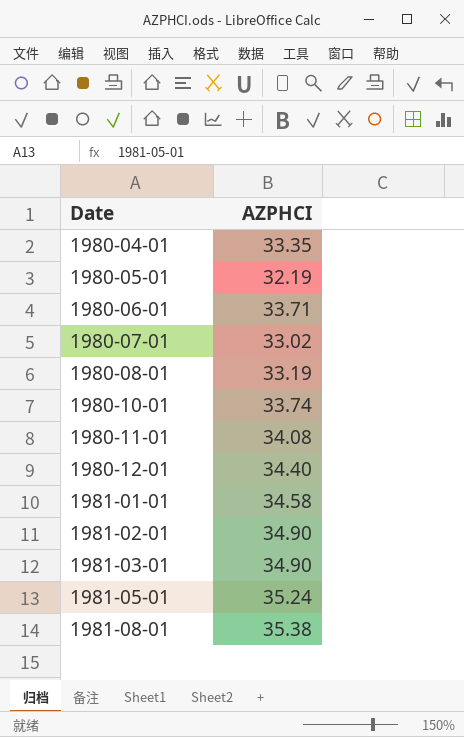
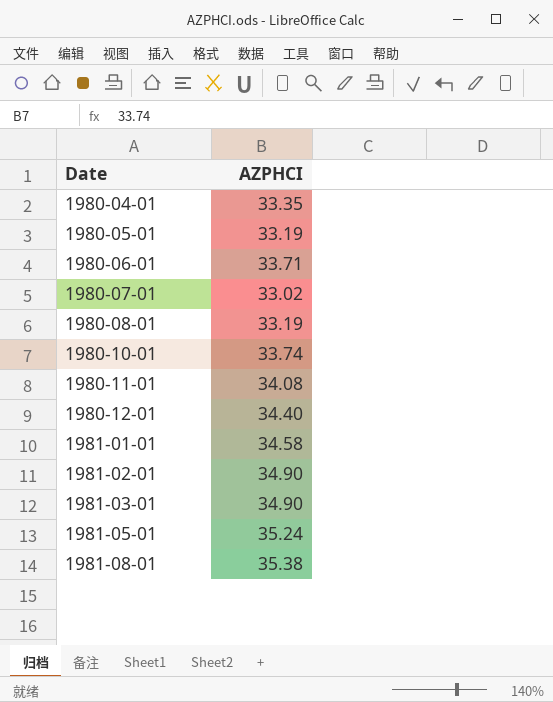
1980-05-01 | AZPHCI: 32.19 -> 33.19

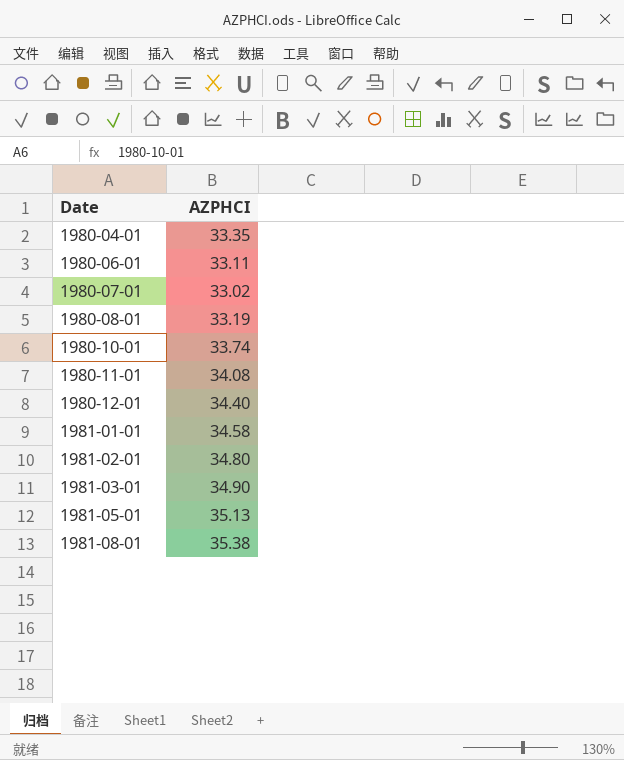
row 1980-05-01: 33.19 -> none
1980-06-01 | AZPHCI: 33.71 -> 33.11
1981-02-01 | AZPHCI: 34.90 -> 34.80
1981-05-01 | AZPHCI: 35.24 -> 35.13

